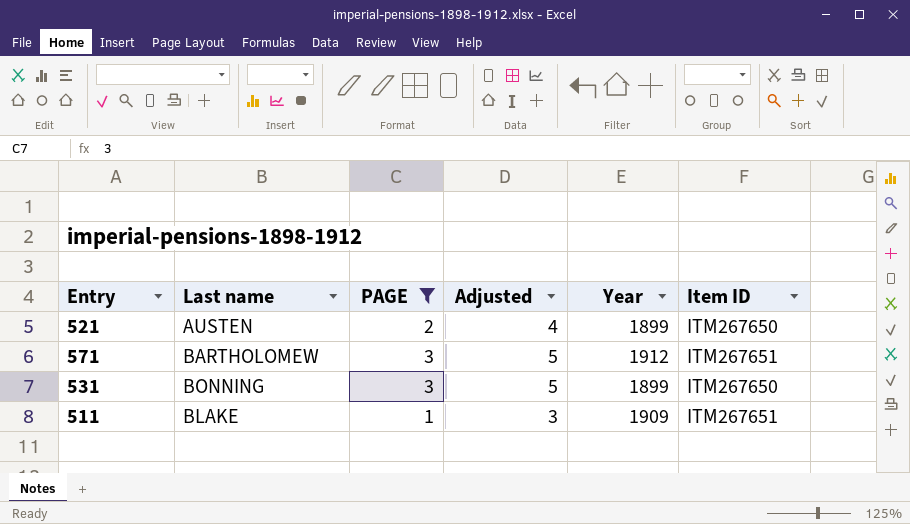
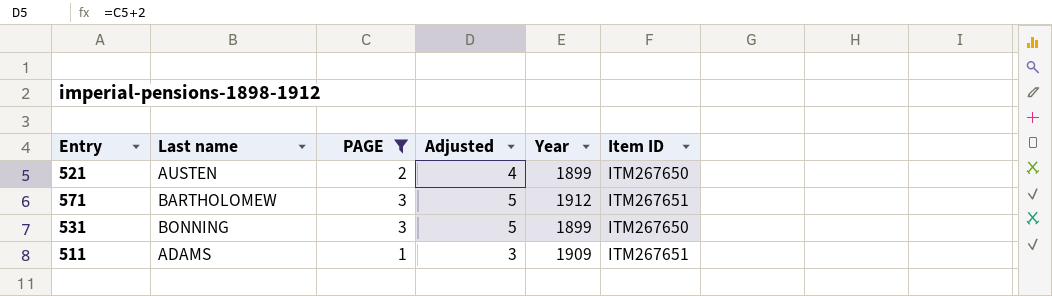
511 | Last name: BLAKE -> ADAMS

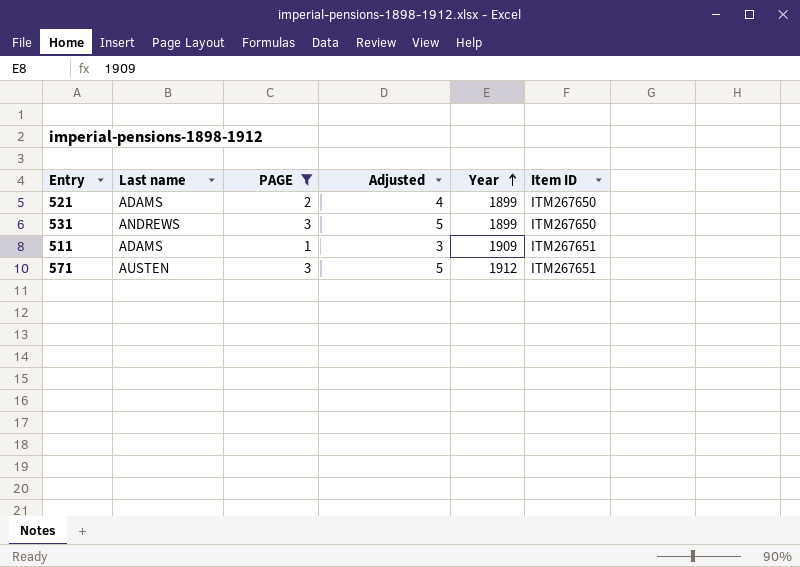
row order: none -> Year ascending
521 | Last name: AUSTEN -> ADAMS
531 | Last name: BONNING -> ANDREWS
571 | Last name: BARTHOLOMEW -> AUSTEN

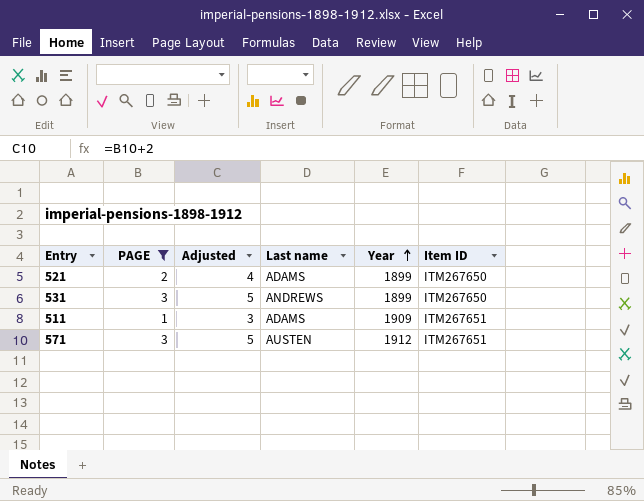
column Last name | position: 2 -> 4

